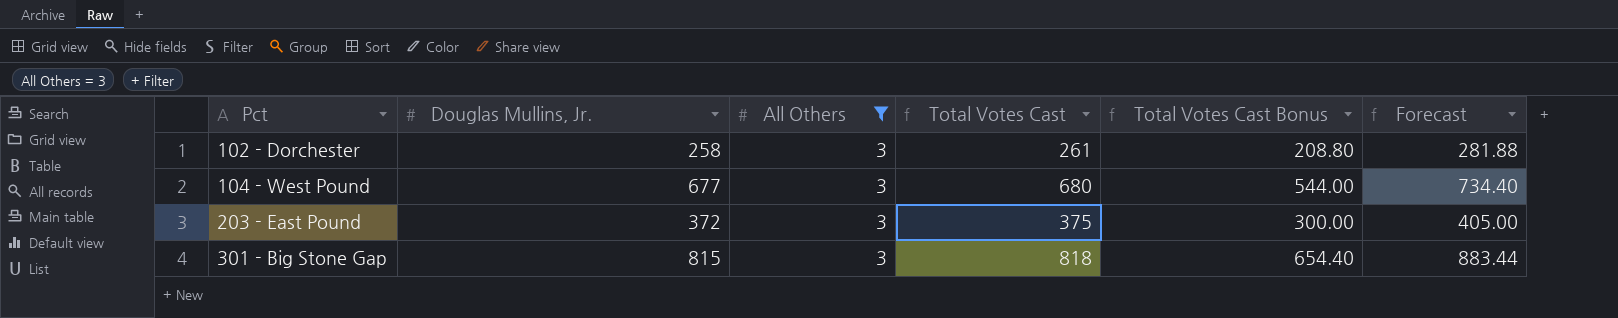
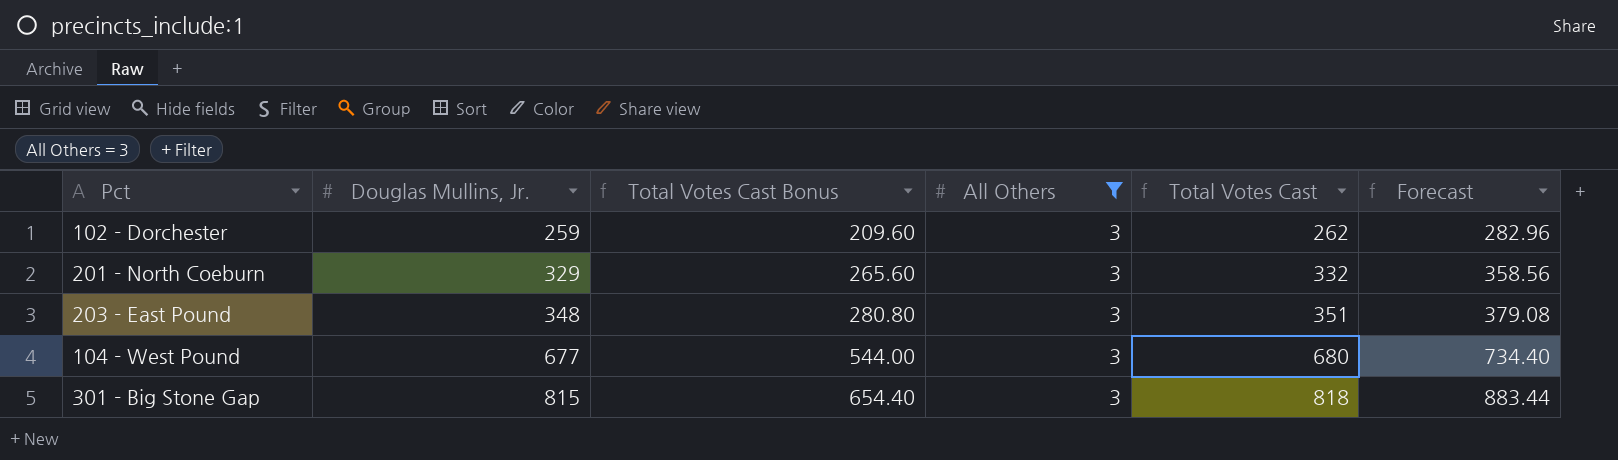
row order: Pct ascending -> Douglas Mullins, Jr. ascending
column Total Votes Cast Bonus | position: 5 -> 3
102 - Dorchester | Douglas Mullins, Jr.: 258 -> 259
102 - Dorchester | Total Votes Cast Bonus: 208.80 -> 209.60
102 - Dorchester | Total Votes Cast: 261 -> 262
102 - Dorchester | Forecast: 281.88 -> 282.96
row 201 - North Coeburn: none -> 329 | 265.60 | 3 | 332 | 358.56
203 - East Pound | Douglas Mullins, Jr.: 372 -> 348
203 - East Pound | Total Votes Cast Bonus: 300.00 -> 280.80
203 - East Pound | Total Votes Cast: 375 -> 351
203 - East Pound | Forecast: 405.00 -> 379.08

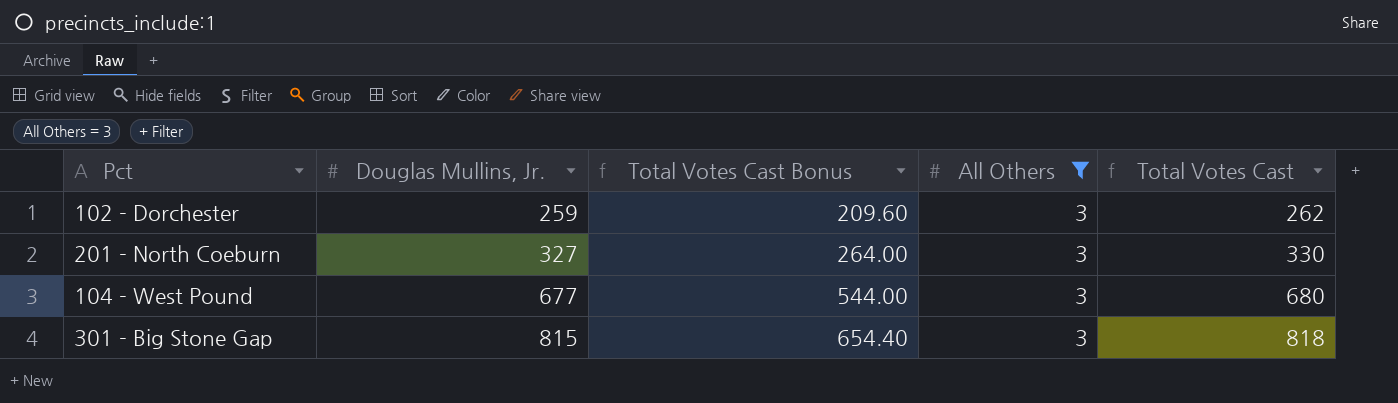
column Forecast | formula: [Total Votes Cast] * 1.08 -> none
row 203 - East Pound: 348 | 280.80 | 3 | 351 | 379.08 -> none
201 - North Coeburn | Douglas Mullins, Jr.: 329 -> 327
201 - North Coeburn | Total Votes Cast Bonus: 265.60 -> 264.00
201 - North Coeburn | Total Votes Cast: 332 -> 330

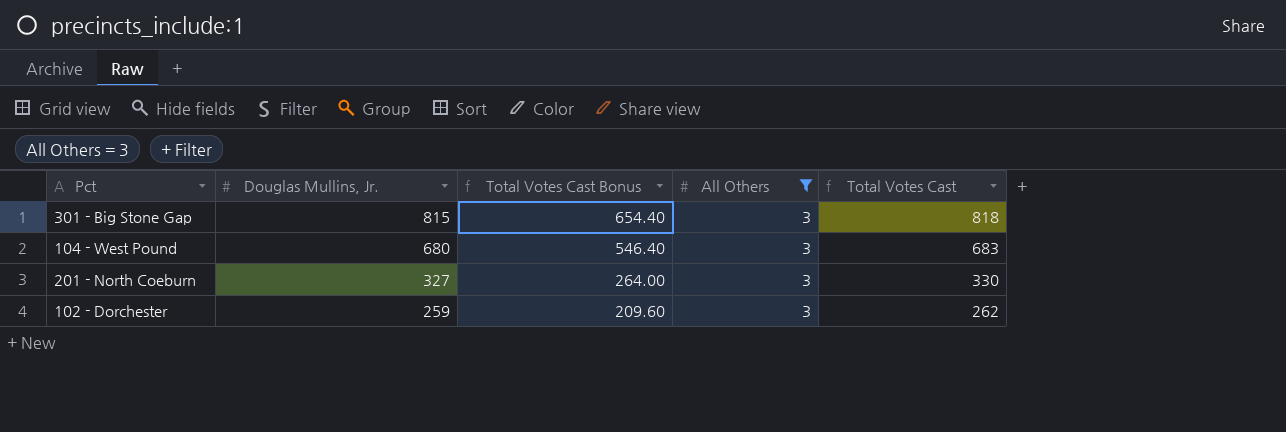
row order: Douglas Mullins, Jr. ascending -> Douglas Mullins, Jr. descending
104 - West Pound | Douglas Mullins, Jr.: 677 -> 680
104 - West Pound | Total Votes Cast Bonus: 544.00 -> 546.40
104 - West Pound | Total Votes Cast: 680 -> 683

